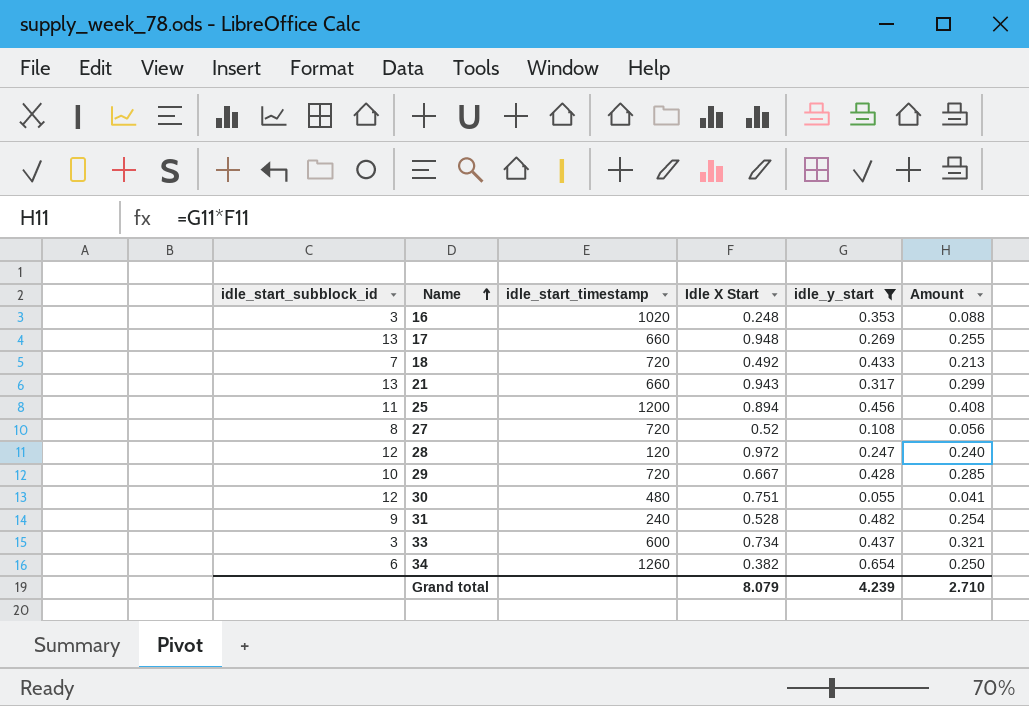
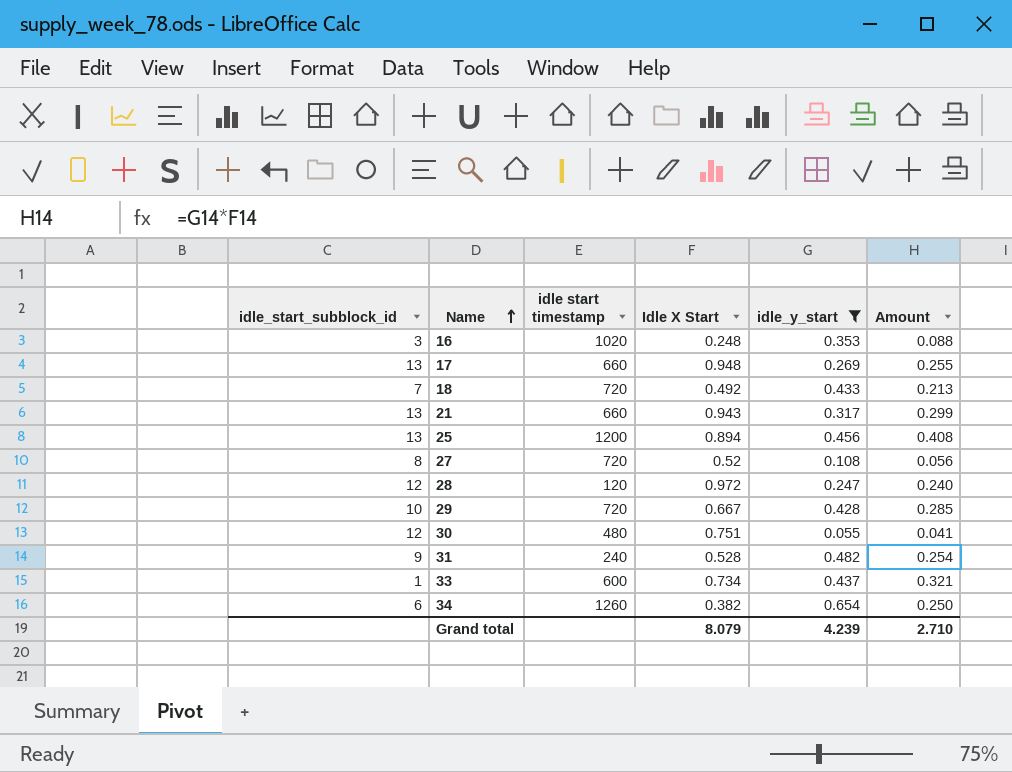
column name: idle_start_timestamp -> idle start timestamp
25 | idle_start_subblock_id: 11 -> 13
33 | idle_start_subblock_id: 3 -> 1

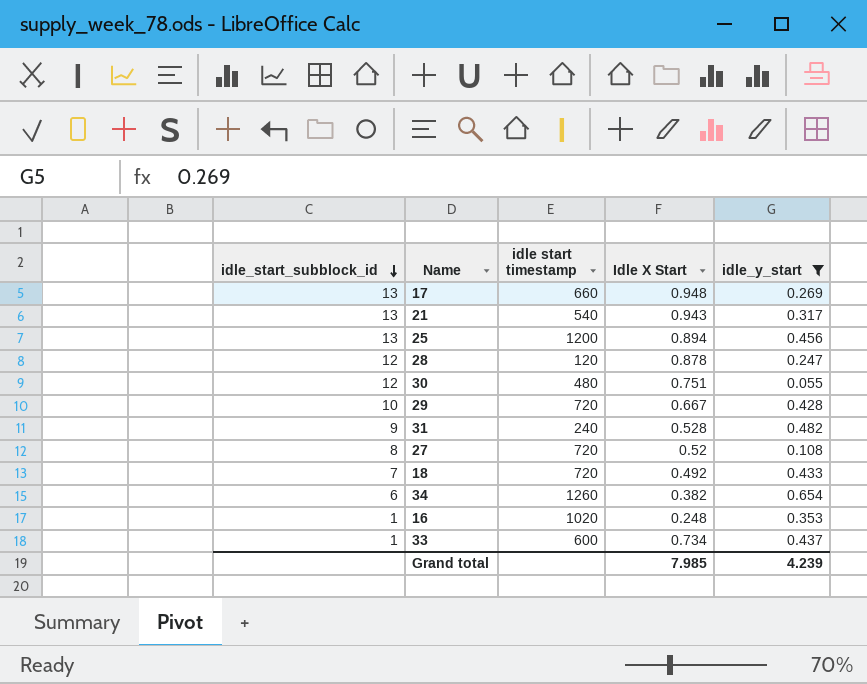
row order: Name ascending -> idle_start_subblock_id descending
column Amount | formula: [Idle X Start] * [idle_y_start] -> none
21 | idle start timestamp: 660 -> 540
28 | Idle X Start: 0.972 -> 0.878
16 | idle_start_subblock_id: 3 -> 1
Grand total | Idle X Start: 8.079 -> 7.985

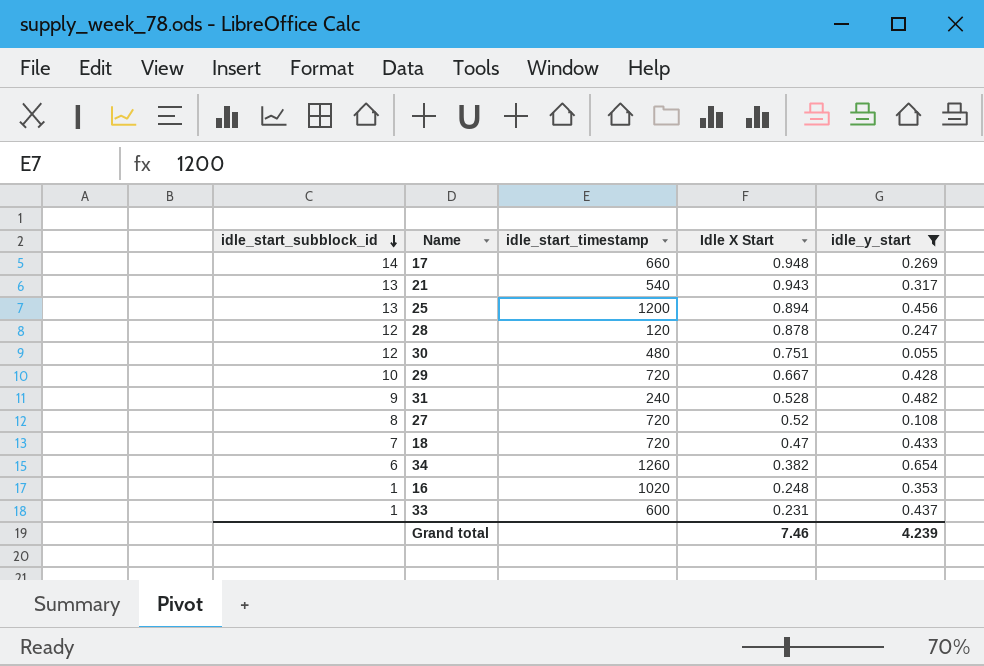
column name: idle start timestamp -> idle_start_timestamp
17 | idle_start_subblock_id: 13 -> 14
18 | Idle X Start: 0.492 -> 0.47
33 | Idle X Start: 0.734 -> 0.231
Grand total | Idle X Start: 7.985 -> 7.46

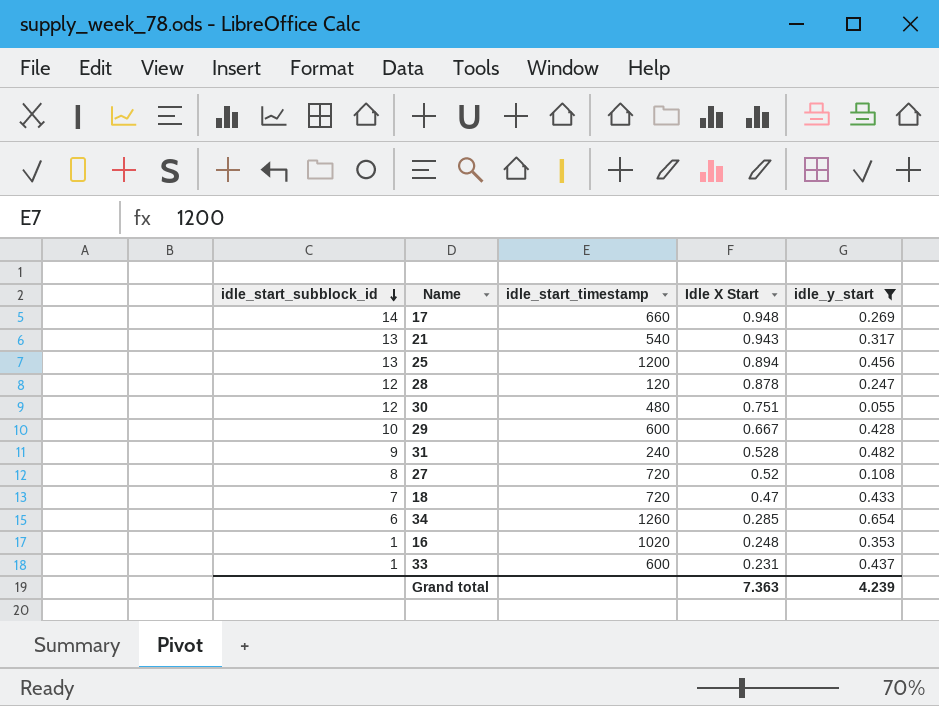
29 | idle_start_timestamp: 720 -> 600
34 | Idle X Start: 0.382 -> 0.285
Grand total | Idle X Start: 7.46 -> 7.363

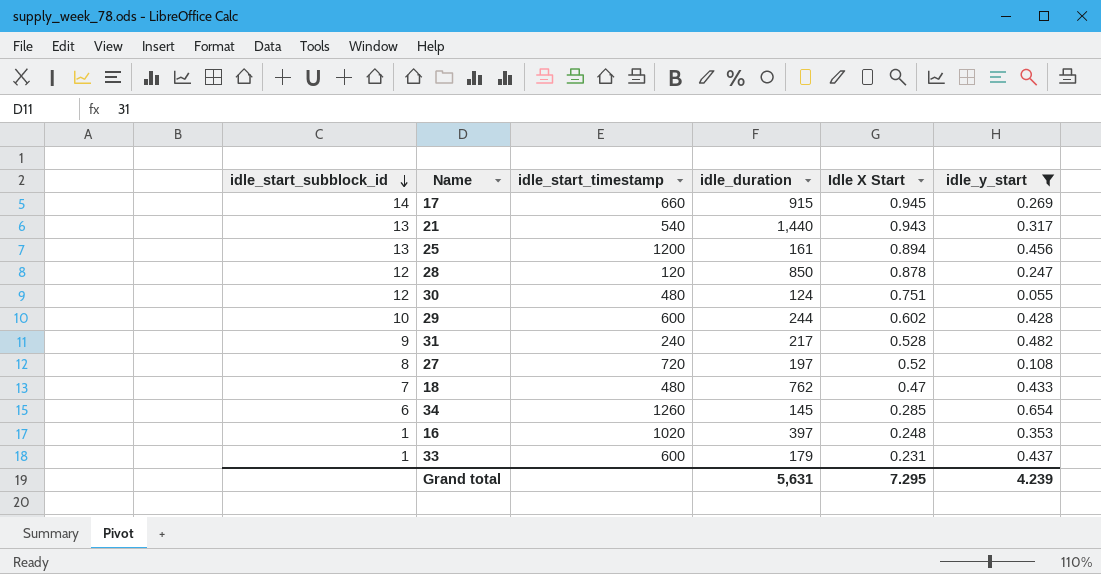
column idle_duration | position: none -> 4
17 | Idle X Start: 0.948 -> 0.945
29 | Idle X Start: 0.667 -> 0.602
18 | idle_start_timestamp: 720 -> 480
Grand total | Idle X Start: 7.363 -> 7.295

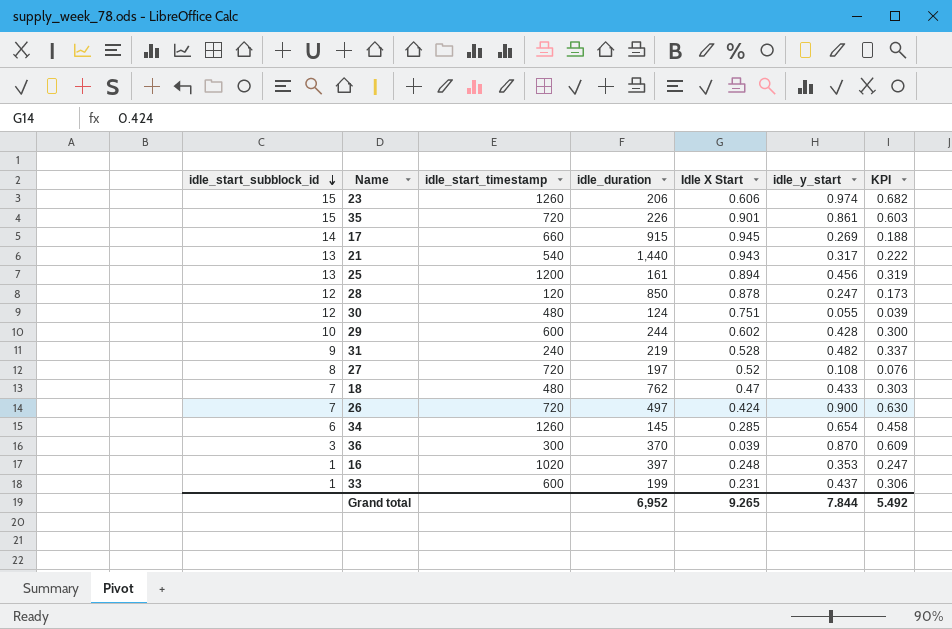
filter: idle_y_start <= 0.654 -> none
column KPI | formula: none -> [idle_y_start] * 0.7
31 | idle_duration: 217 -> 219
33 | idle_duration: 179 -> 199
Grand total | idle_duration: 5,631 -> 6,952
Grand total | Idle X Start: 7.295 -> 9.265
Grand total | idle_y_start: 4.239 -> 7.844

